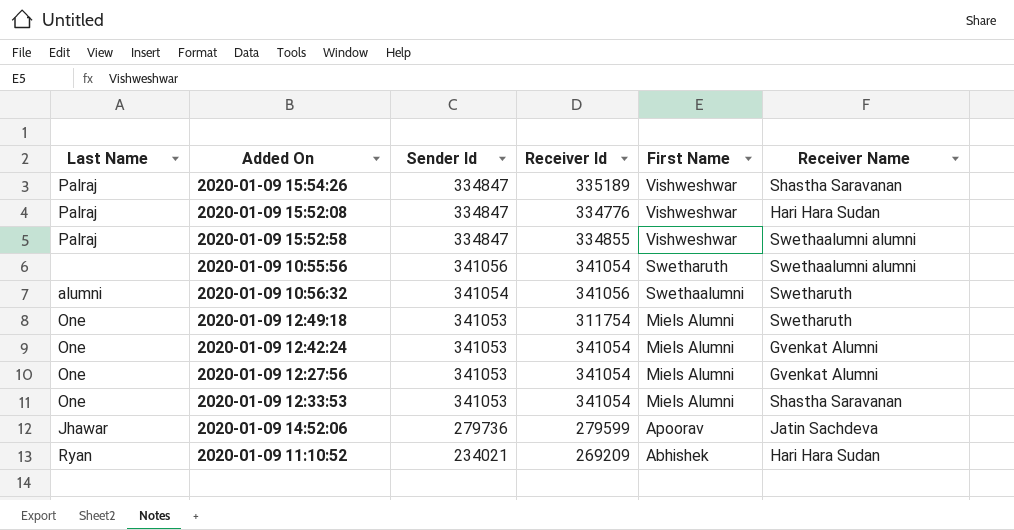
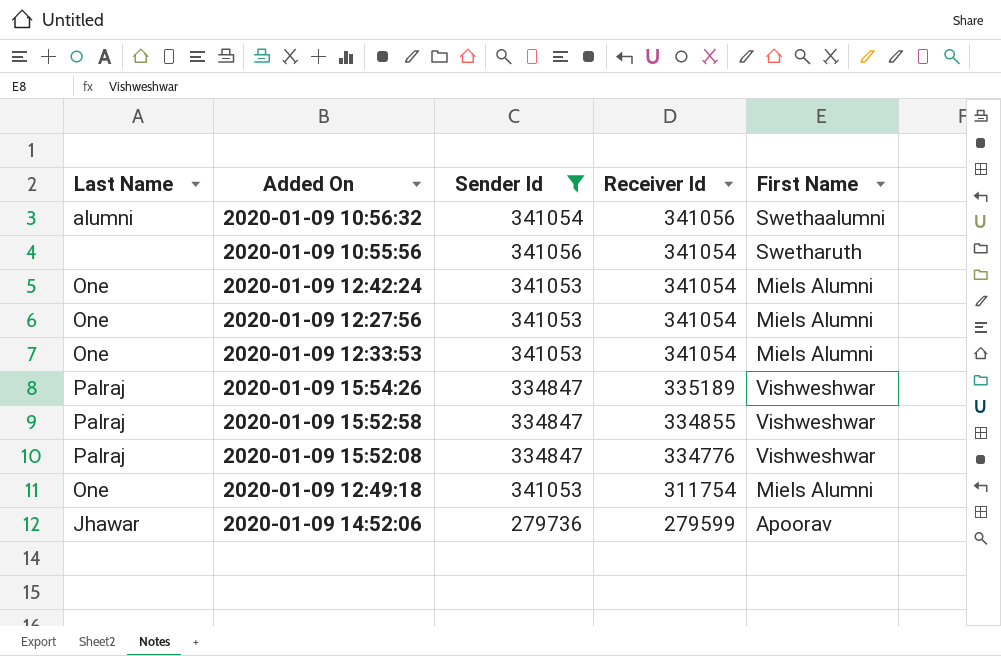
filter: none -> Sender Id != 234021
row order: First Name descending -> Receiver Id descending
column Receiver Name | position: 6 -> none

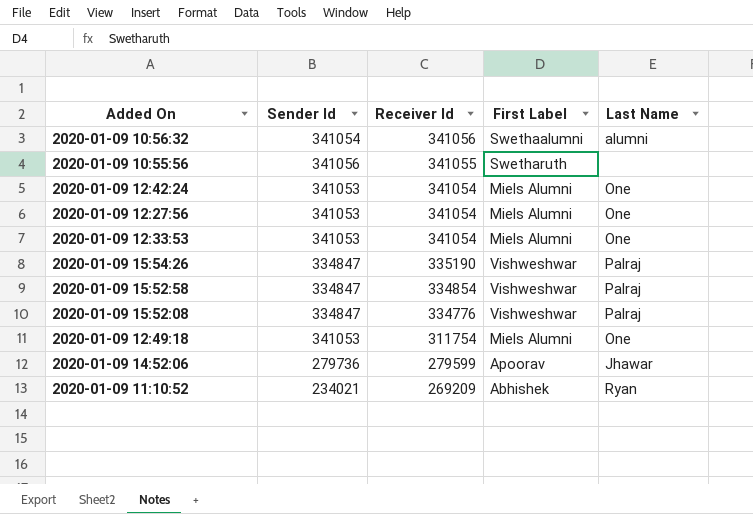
filter: Sender Id != 234021 -> none
column name: First Name -> First Label
column Last Name | position: 1 -> 5
2020-01-09 10:55:56 | Receiver Id: 341054 -> 341055
2020-01-09 15:54:26 | Receiver Id: 335189 -> 335190
2020-01-09 15:52:58 | Receiver Id: 334855 -> 334854

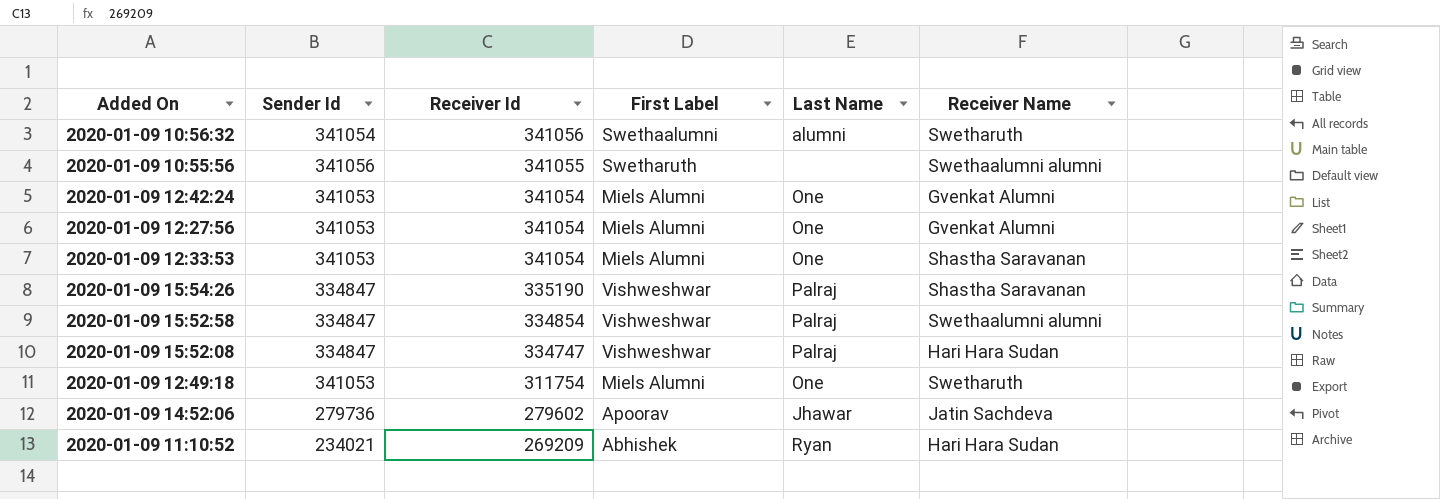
column Receiver Name | position: none -> 6
2020-01-09 15:52:08 | Receiver Id: 334776 -> 334747
2020-01-09 14:52:06 | Receiver Id: 279599 -> 279602

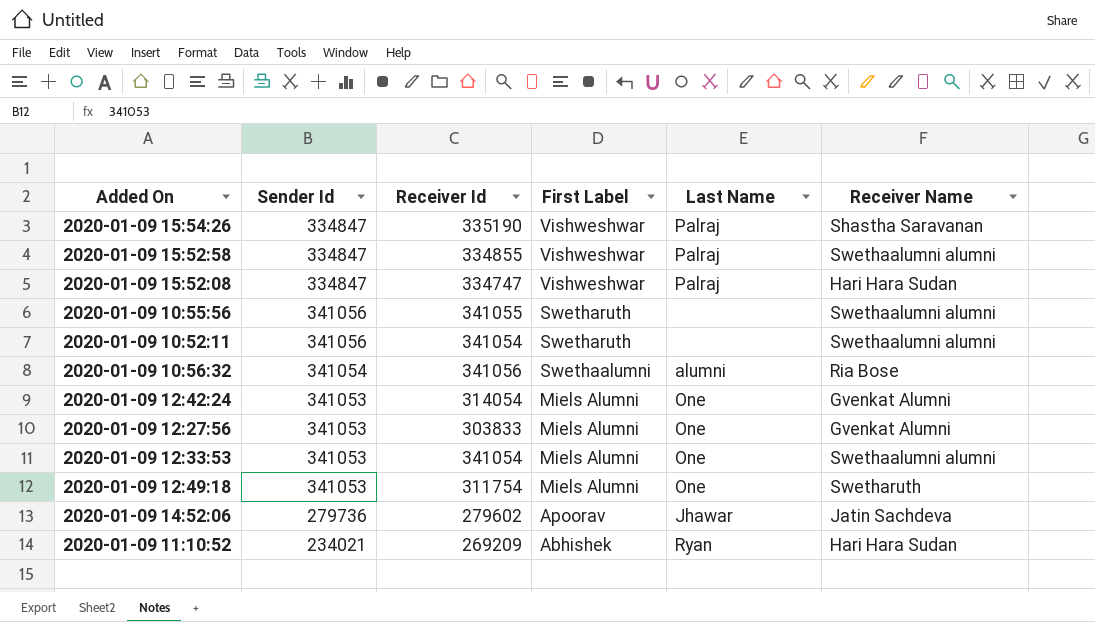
row order: Receiver Id descending -> First Label descending
2020-01-09 15:52:58 | Receiver Id: 334854 -> 334855
row 2020-01-09 10:52:11: none -> 341056 | 341054 | Swetharuth | none | Swethaalumni alumni
2020-01-09 10:56:32 | Receiver Name: Swetharuth -> Ria Bose
2020-01-09 12:42:24 | Receiver Id: 341054 -> 314054
2020-01-09 12:27:56 | Receiver Id: 341054 -> 303833
2020-01-09 12:33:53 | Receiver Name: Shastha Saravanan -> Swethaalumni alumni

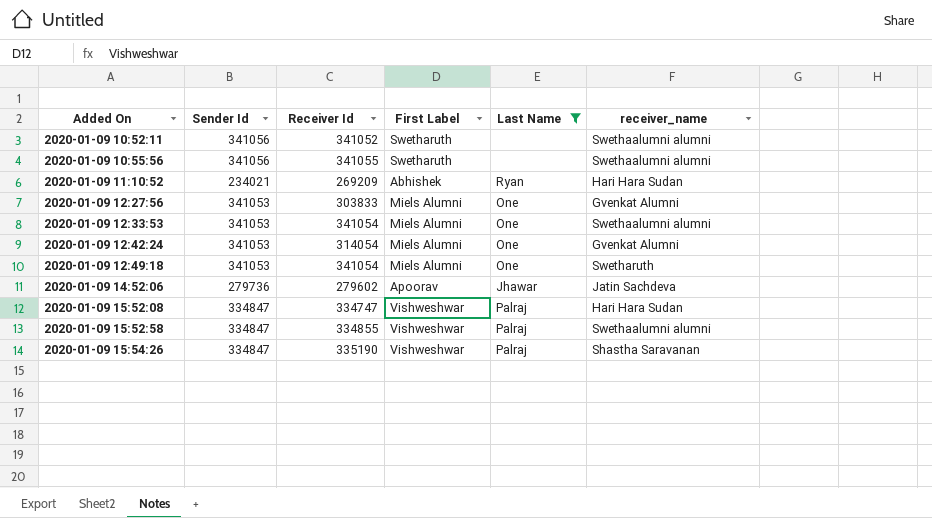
filter: none -> Last Name != alumni
row order: First Label descending -> Added On ascending
column name: Receiver Name -> receiver_name
2020-01-09 10:52:11 | Receiver Id: 341054 -> 341052
2020-01-09 12:49:18 | Receiver Id: 311754 -> 341054

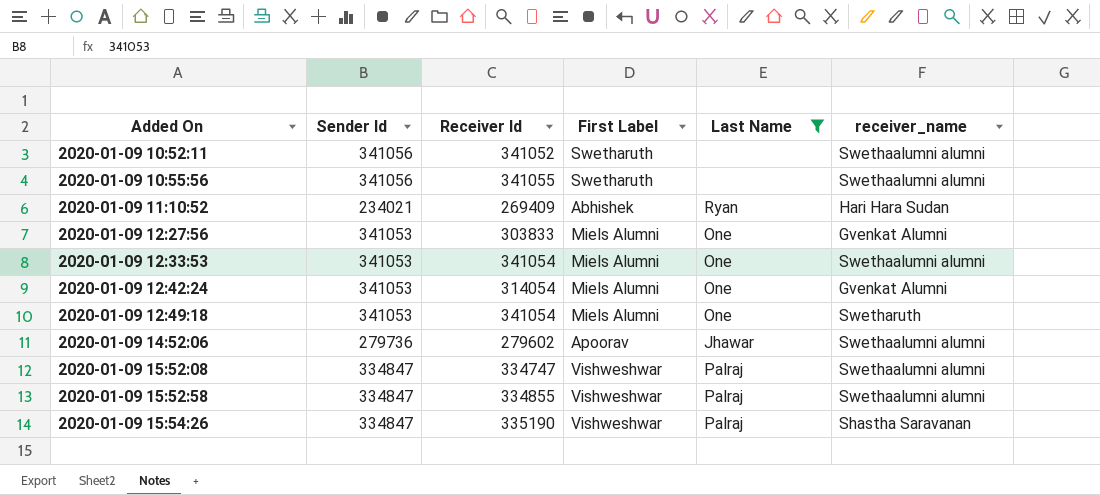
2020-01-09 11:10:52 | Receiver Id: 269209 -> 269409
2020-01-09 14:52:06 | receiver_name: Jatin Sachdeva -> Swethaalumni alumni
2020-01-09 15:52:08 | receiver_name: Hari Hara Sudan -> Swethaalumni alumni

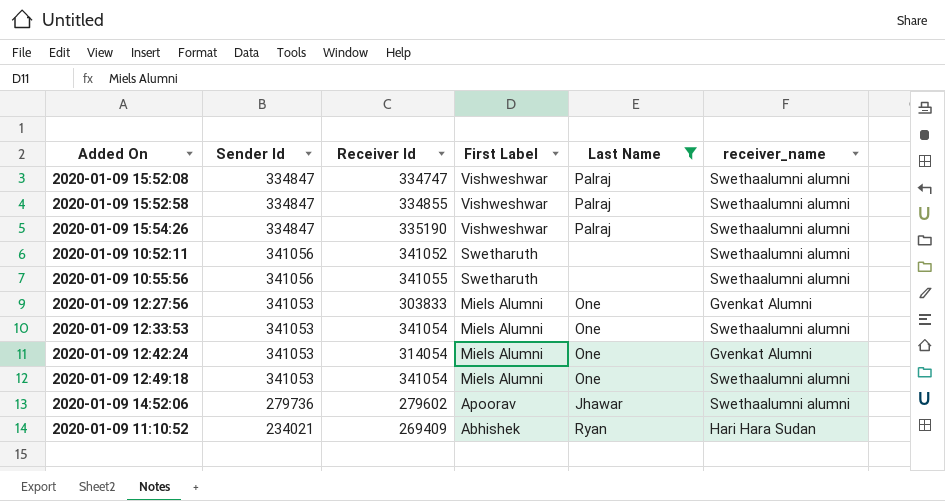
row order: Added On ascending -> First Label descending
2020-01-09 15:54:26 | receiver_name: Shastha Saravanan -> Swethaalumni alumni
2020-01-09 12:49:18 | receiver_name: Swetharuth -> Swethaalumni alumni

